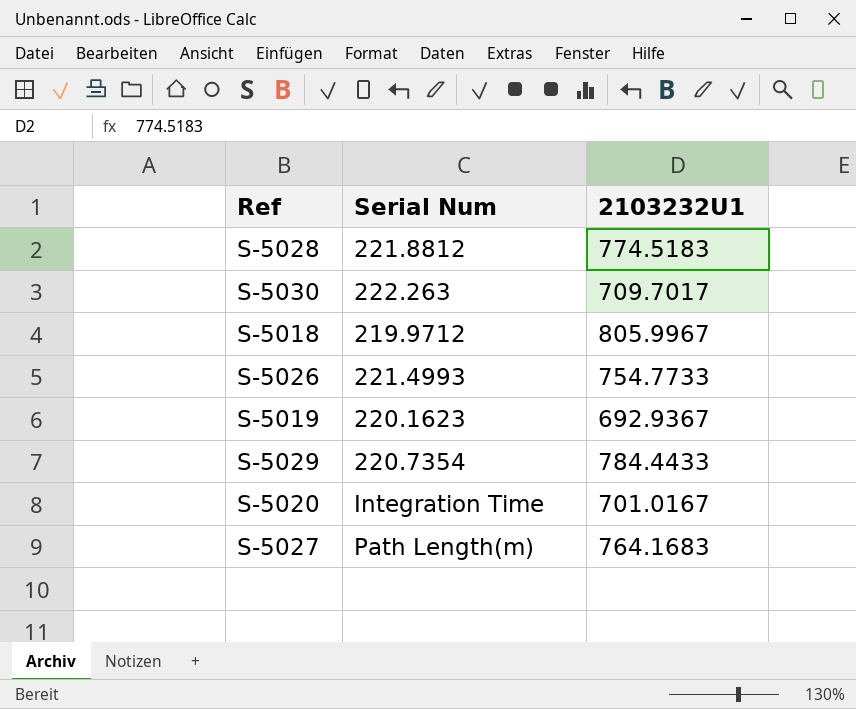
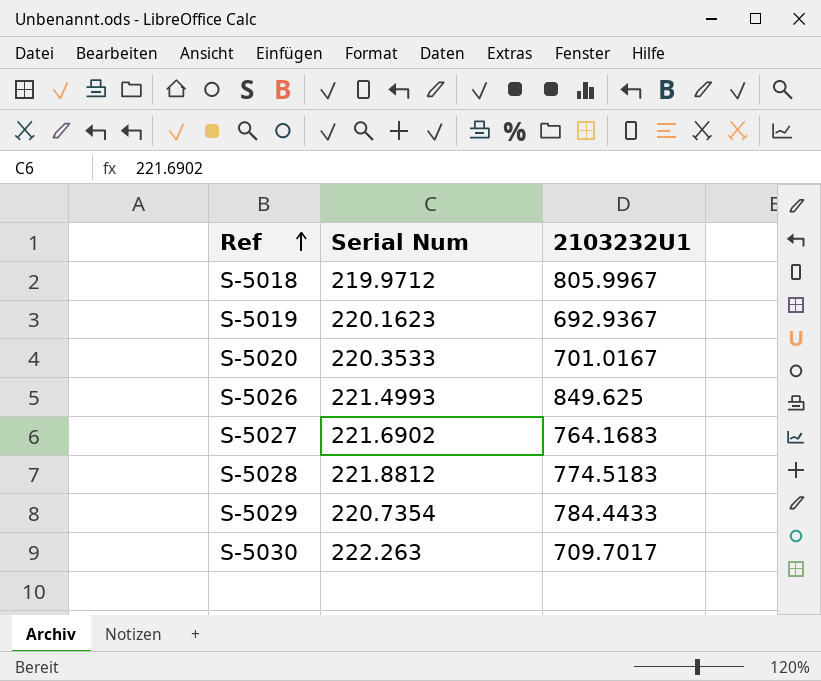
row order: none -> Ref ascending
S-5020 | Serial Num: Integration Time -> 220.3533
S-5026 | 2103232U1: 754.7733 -> 849.625
S-5027 | Serial Num: Path Length(m) -> 221.6902

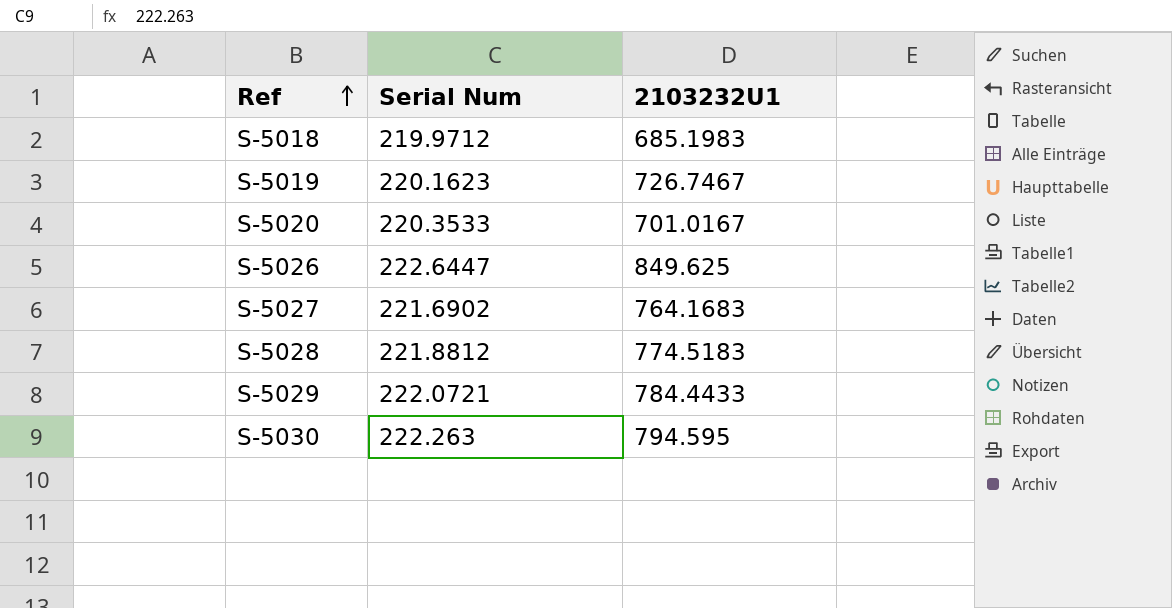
S-5018 | 2103232U1: 805.9967 -> 685.1983
S-5019 | 2103232U1: 692.9367 -> 726.7467
S-5026 | Serial Num: 221.4993 -> 222.6447
S-5029 | Serial Num: 220.7354 -> 222.0721
S-5030 | 2103232U1: 709.7017 -> 794.595

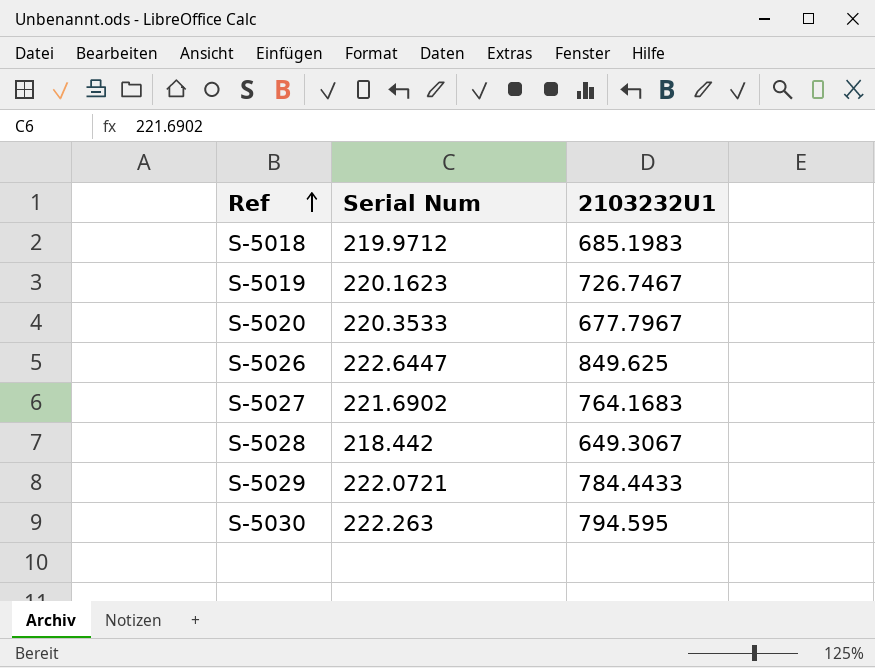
S-5020 | 2103232U1: 701.0167 -> 677.7967
S-5028 | Serial Num: 221.8812 -> 218.442
S-5028 | 2103232U1: 774.5183 -> 649.3067

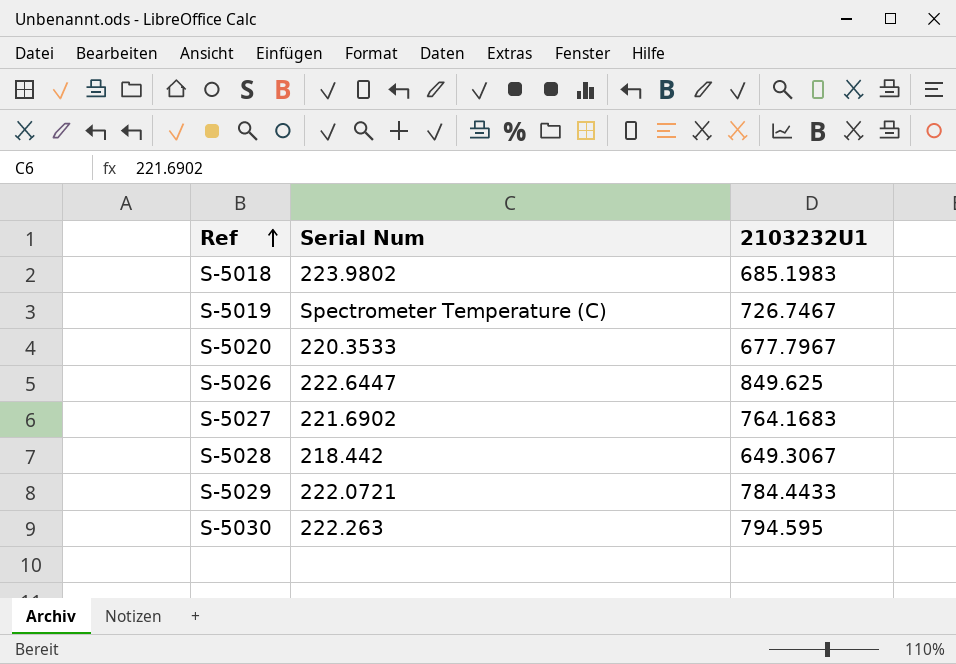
S-5018 | Serial Num: 219.9712 -> 223.9802
S-5019 | Serial Num: 220.1623 -> Spectrometer Temperature (C)

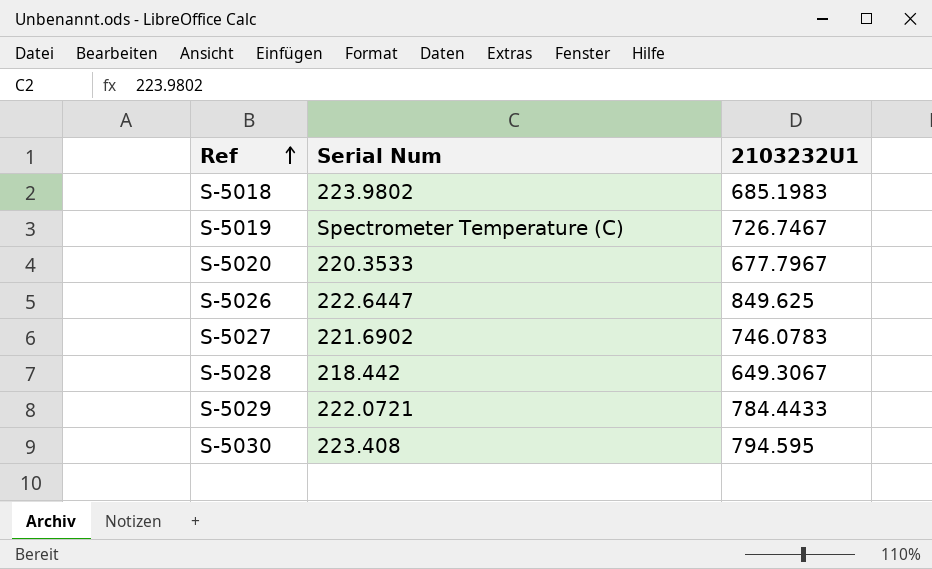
S-5027 | 2103232U1: 764.1683 -> 746.0783
S-5030 | Serial Num: 222.263 -> 223.408

